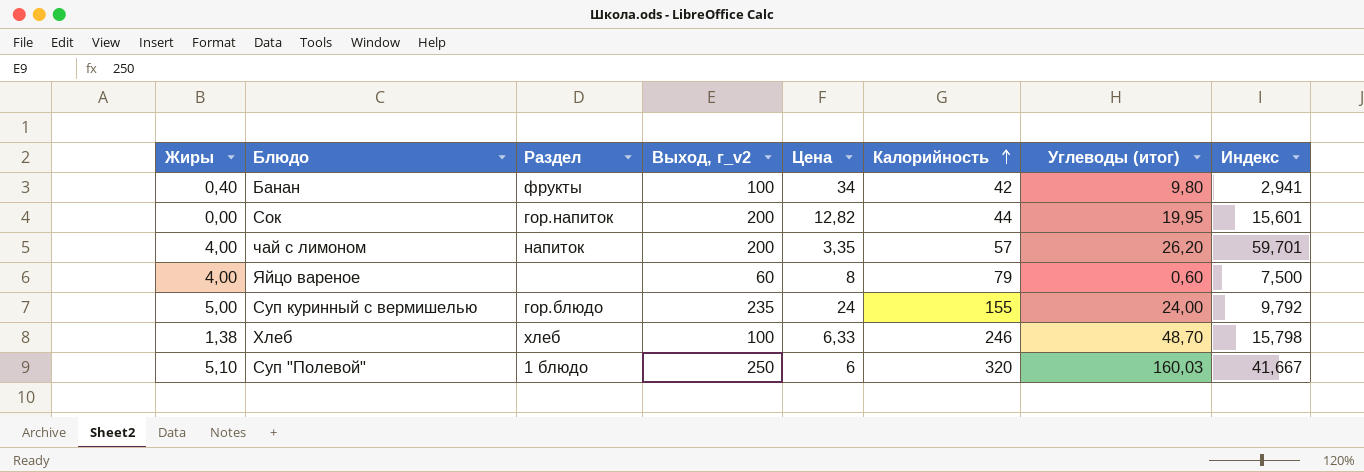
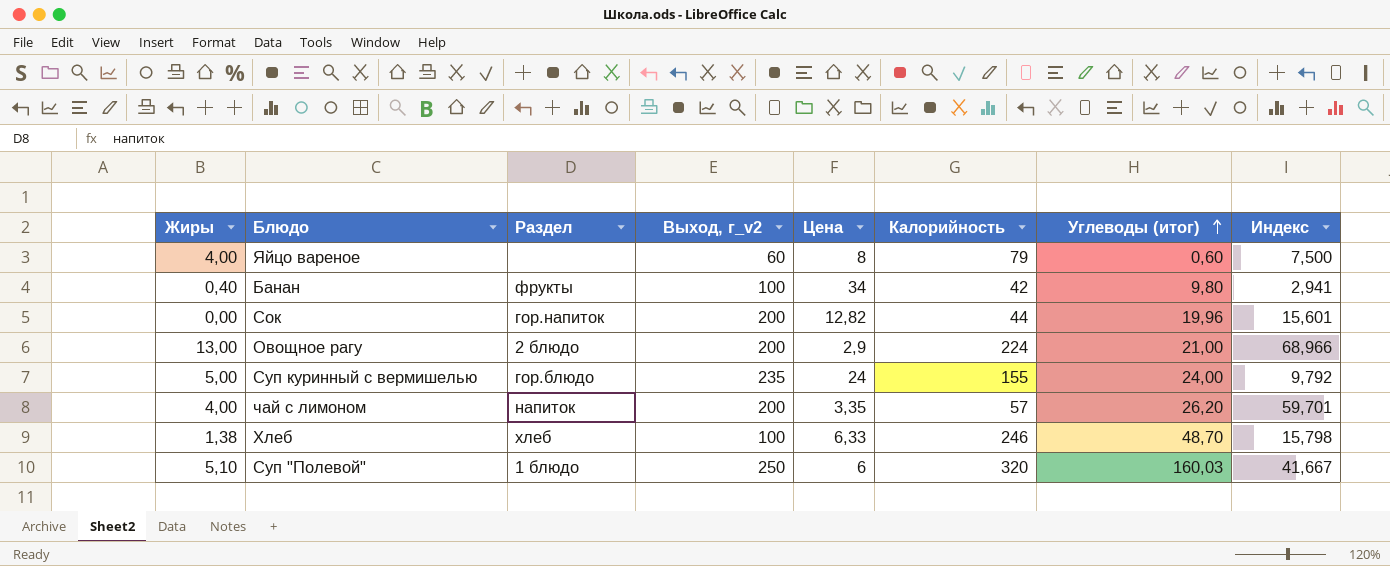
row order: Калорийность ascending -> Углеводы (итог) ascending
Сок | Углеводы (итог): 19,95 -> 19,96
row Овощное рагу: none -> 13,00 | 2 блюдо | 200 | 2,9 | 224 | 21,00 | 68,966

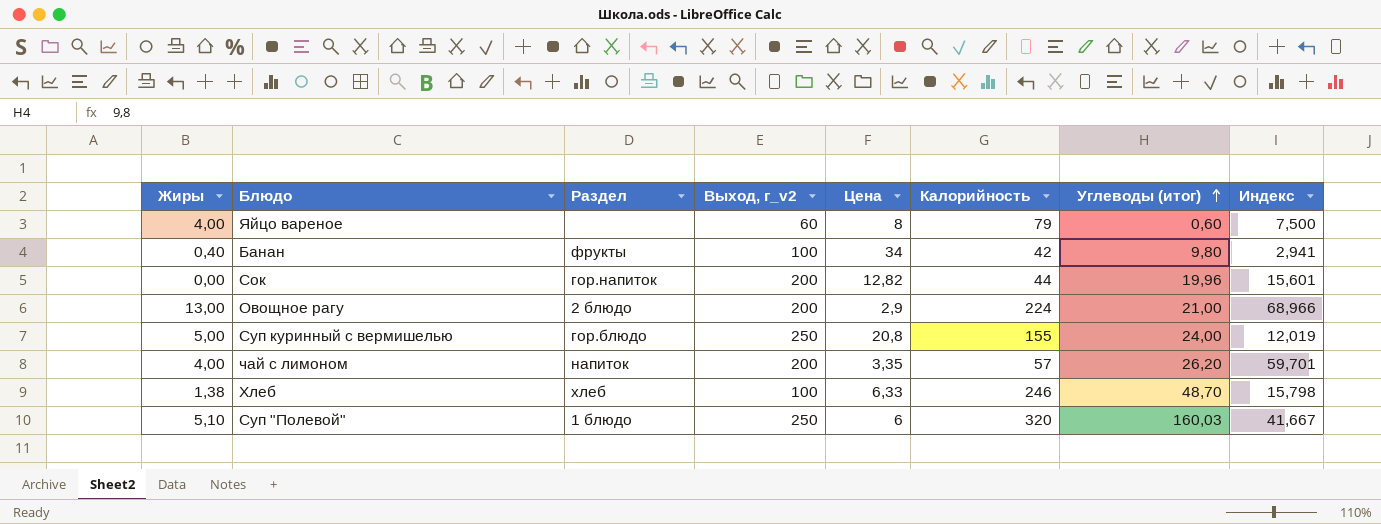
Суп куринный с вермишелью | Выход, г_v2: 235 -> 250
Суп куринный с вермишелью | Цена: 24 -> 20,8
Суп куринный с вермишелью | Индекс: 9,792 -> 12,019

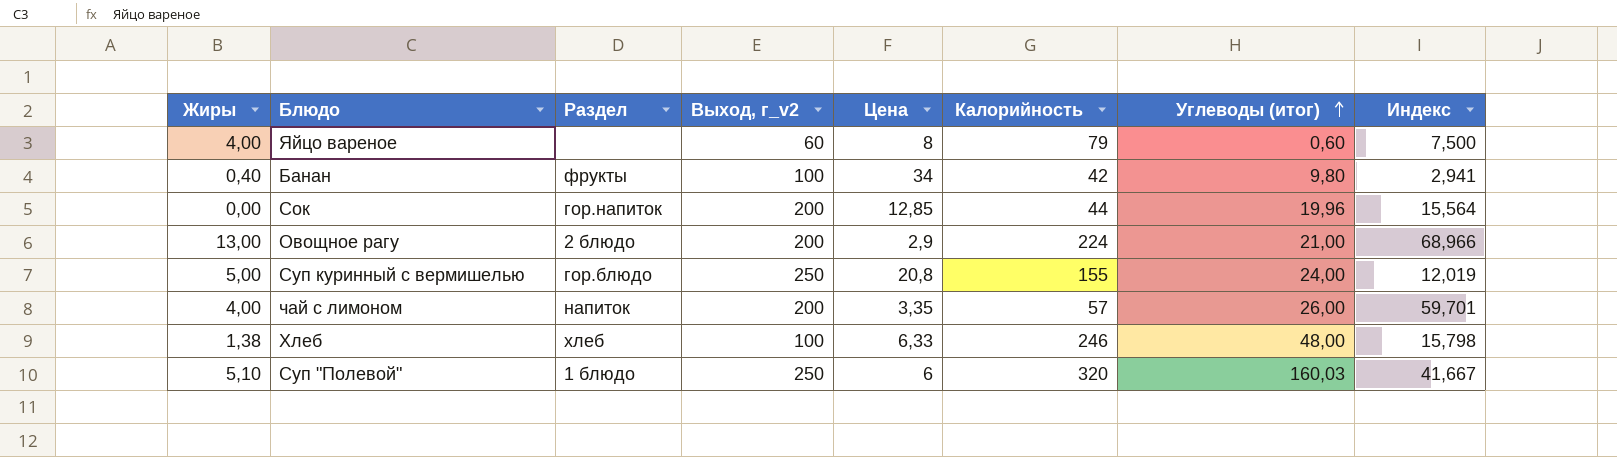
Сок | Цена: 12,82 -> 12,85
Сок | Индекс: 15,601 -> 15,564
чай с лимоном | Углеводы (итог): 26,20 -> 26,00
Хлеб | Углеводы (итог): 48,70 -> 48,00

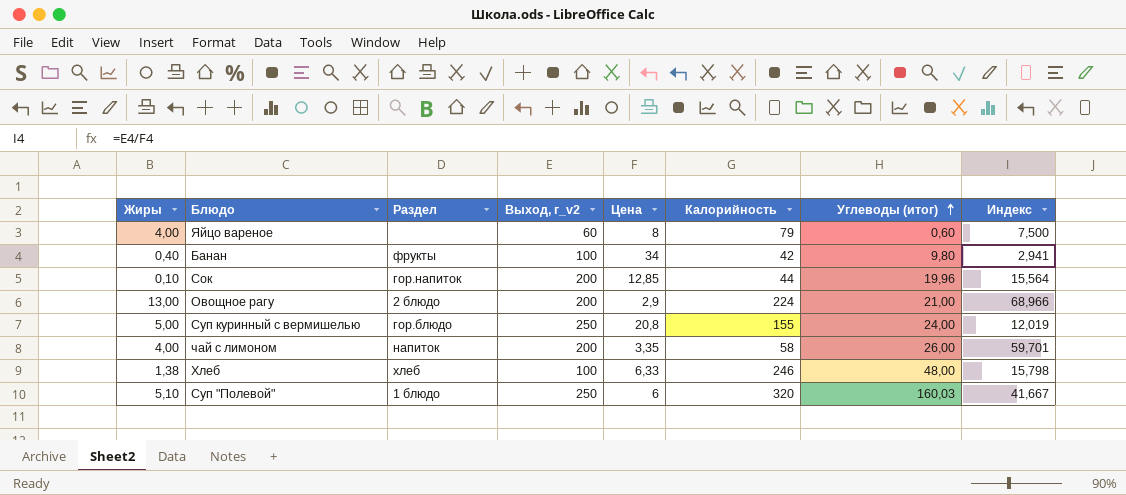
Сок | Жиры: 0,00 -> 0,10
чай с лимоном | Калорийность: 57 -> 58

